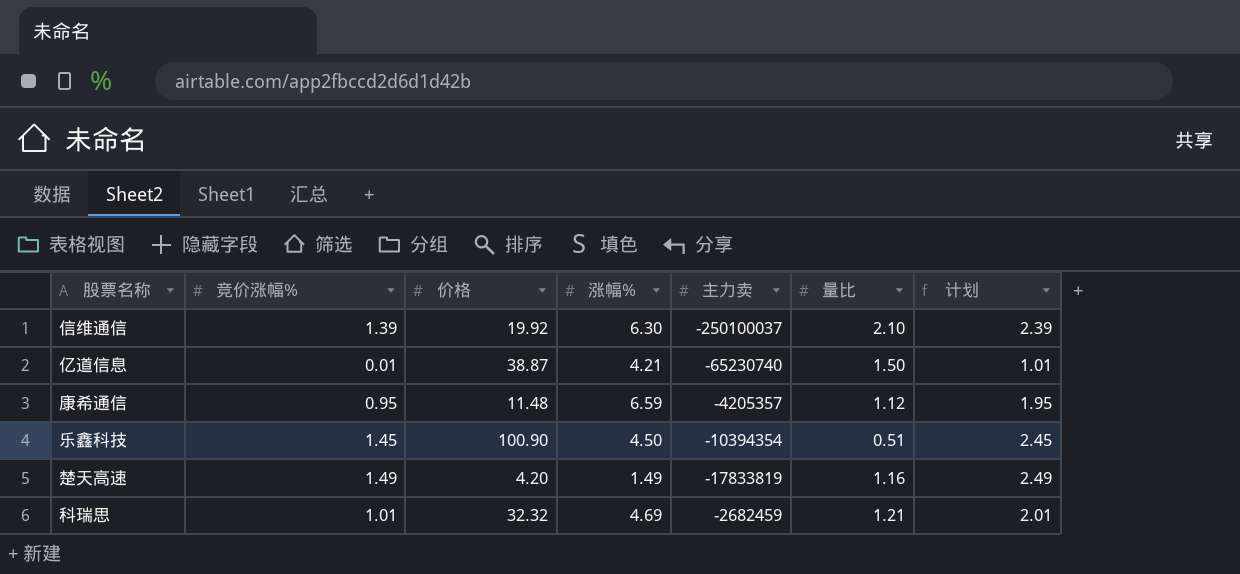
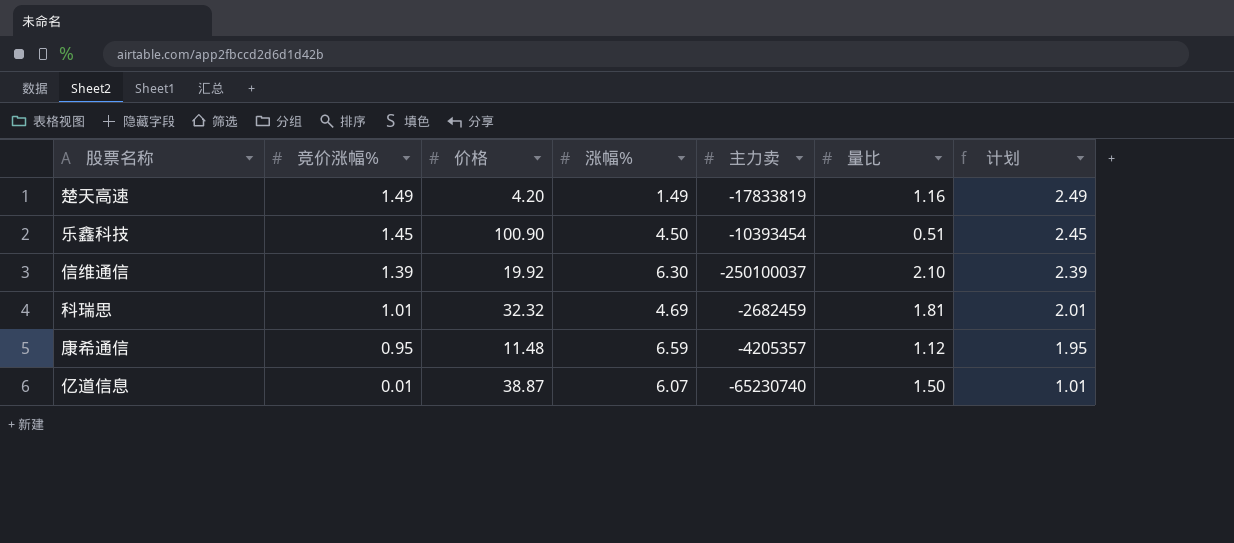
row order: none -> 竞价涨幅% descending
乐鑫科技 | 主力卖: -10394354 -> -10393454
科瑞思 | 量比: 1.21 -> 1.81
亿道信息 | 涨幅%: 4.21 -> 6.07

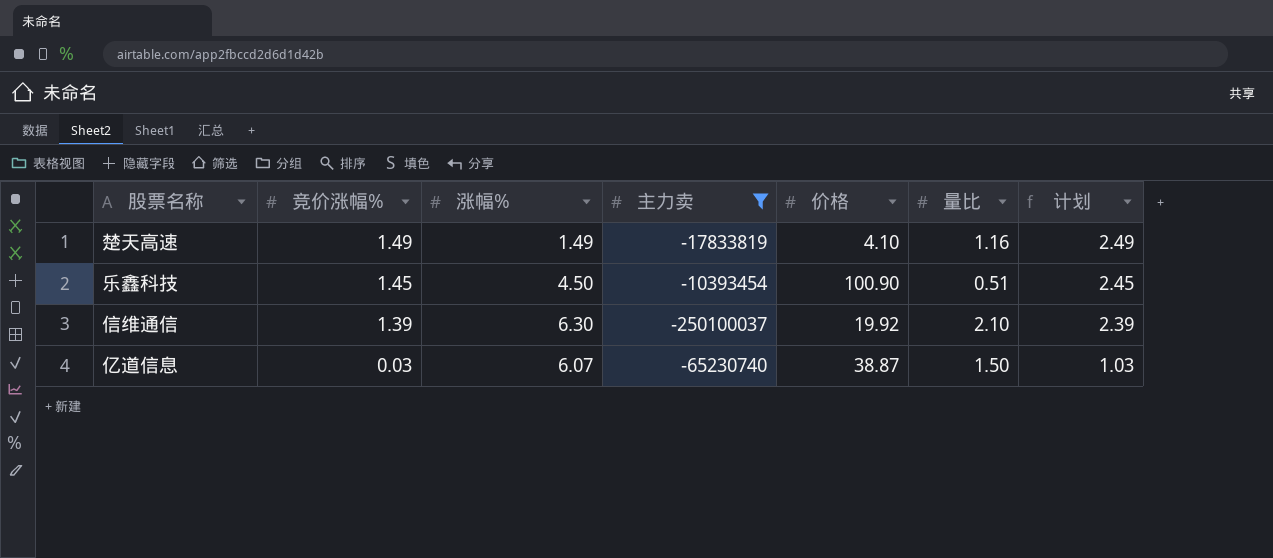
filter: none -> 主力卖 <= -10393454
column 价格 | position: 3 -> 5
楚天高速 | 价格: 4.20 -> 4.10
亿道信息 | 竞价涨幅%: 0.01 -> 0.03
亿道信息 | 计划: 1.01 -> 1.03

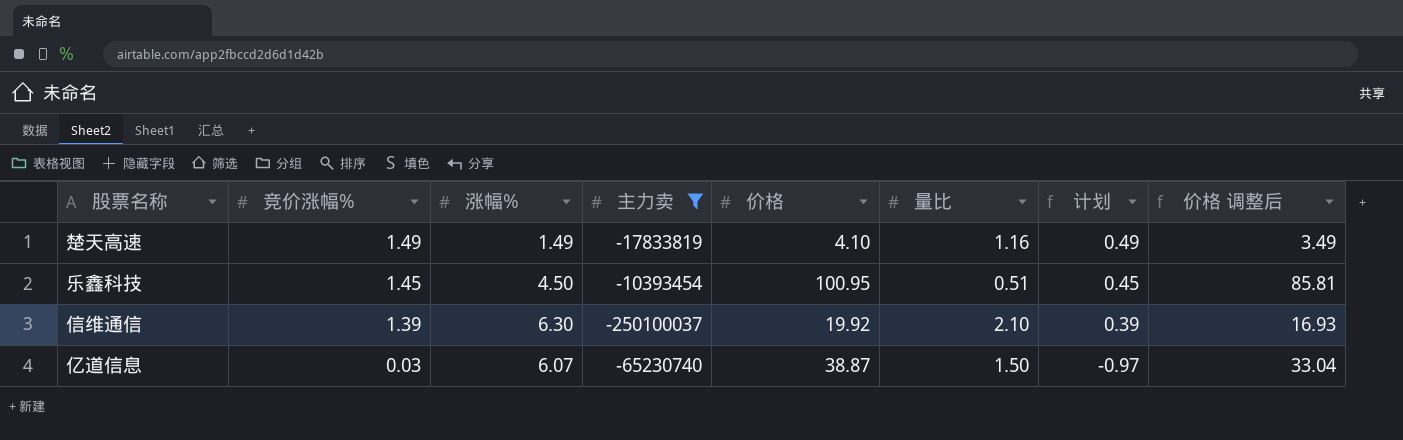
column 计划 | formula: [竞价涨幅%] + 1 -> [竞价涨幅%] - 1
column 价格 调整后 | formula: none -> [价格] * 0.85
乐鑫科技 | 价格: 100.90 -> 100.95

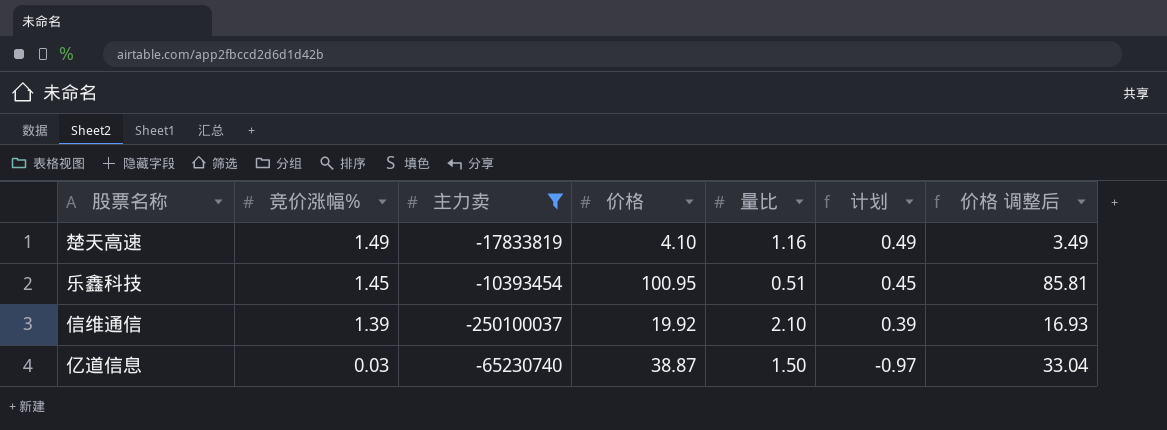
column 涨幅% | position: 3 -> none

